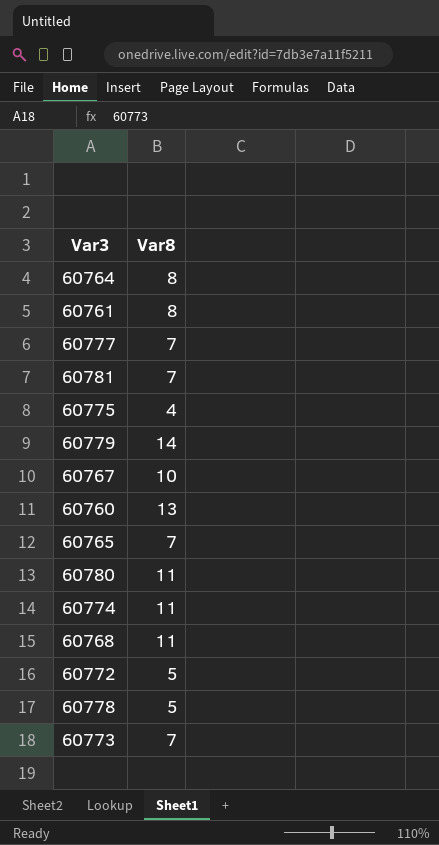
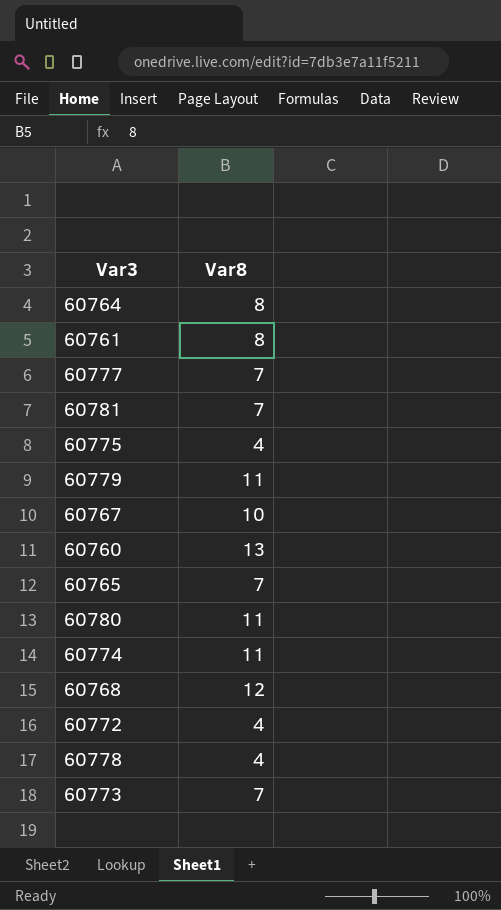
60779 | Var8: 14 -> 11
60768 | Var8: 11 -> 12
60772 | Var8: 5 -> 4
60778 | Var8: 5 -> 4

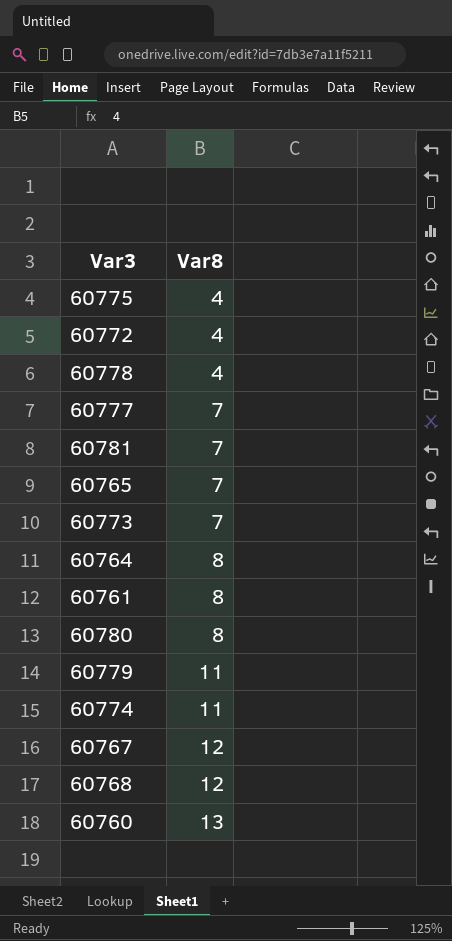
row order: none -> Var8 ascending
60780 | Var8: 11 -> 8
60767 | Var8: 10 -> 12

